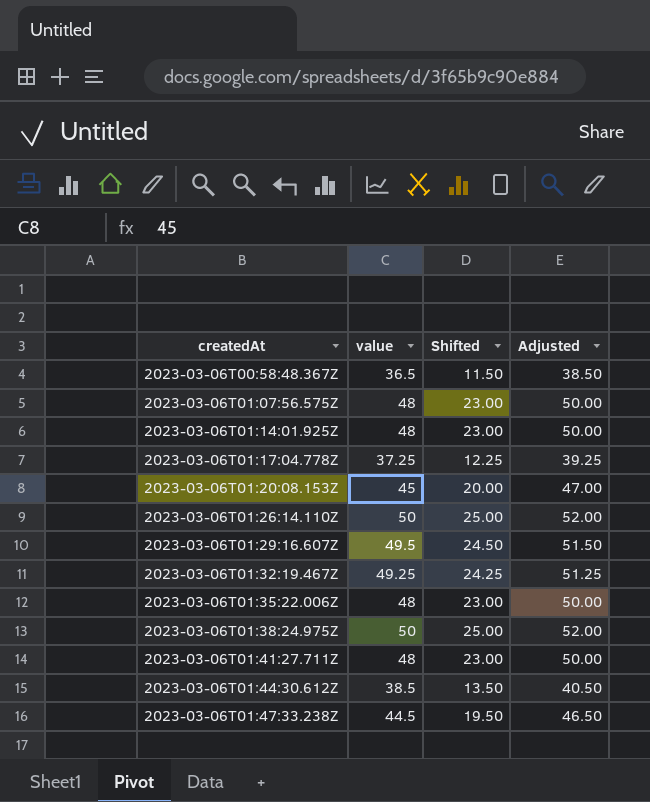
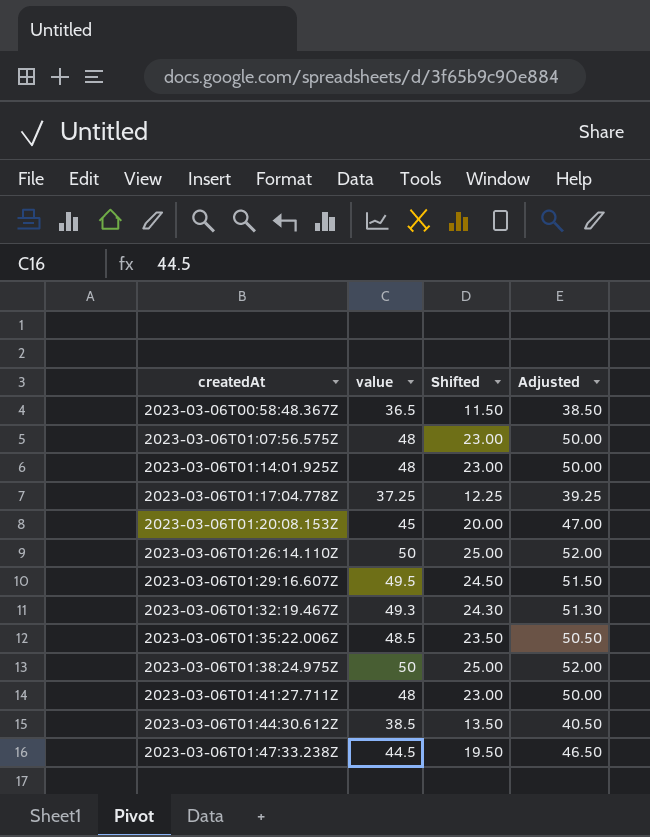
2023-03-06T01:32:19.467Z | value: 49.25 -> 49.3
2023-03-06T01:32:19.467Z | Shifted: 24.25 -> 24.30
2023-03-06T01:32:19.467Z | Adjusted: 51.25 -> 51.30
2023-03-06T01:35:22.006Z | value: 48 -> 48.5
2023-03-06T01:35:22.006Z | Shifted: 23.00 -> 23.50
2023-03-06T01:35:22.006Z | Adjusted: 50.00 -> 50.50

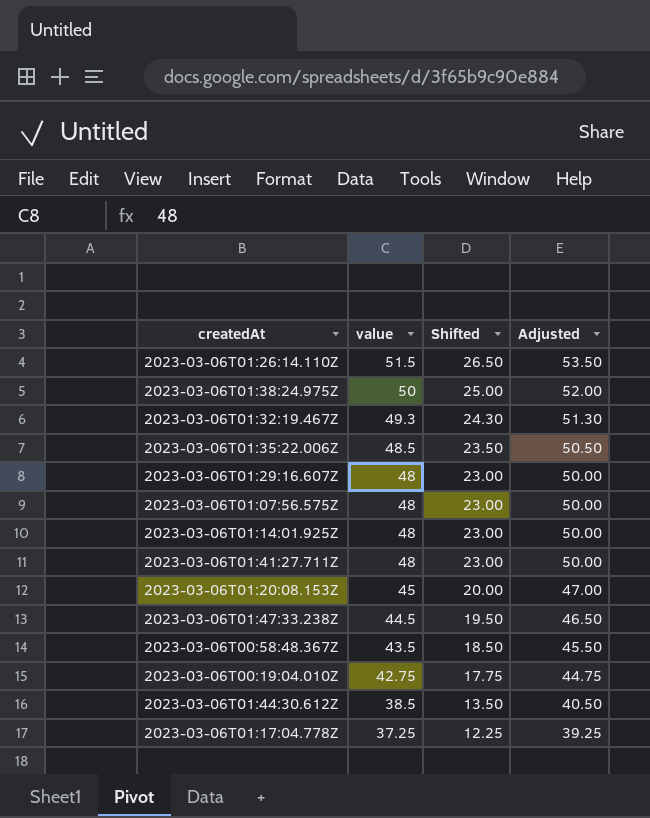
row order: createdAt ascending -> value descending
2023-03-06T01:26:14.110Z | value: 50 -> 51.5
2023-03-06T01:26:14.110Z | Shifted: 25.00 -> 26.50
2023-03-06T01:26:14.110Z | Adjusted: 52.00 -> 53.50
2023-03-06T01:29:16.607Z | value: 49.5 -> 48
2023-03-06T01:29:16.607Z | Shifted: 24.50 -> 23.00
2023-03-06T01:29:16.607Z | Adjusted: 51.50 -> 50.00
2023-03-06T00:58:48.367Z | value: 36.5 -> 43.5
2023-03-06T00:58:48.367Z | Shifted: 11.50 -> 18.50
2023-03-06T00:58:48.367Z | Adjusted: 38.50 -> 45.50
row 2023-03-06T00:19:04.010Z: none -> 42.75 | 17.75 | 44.75

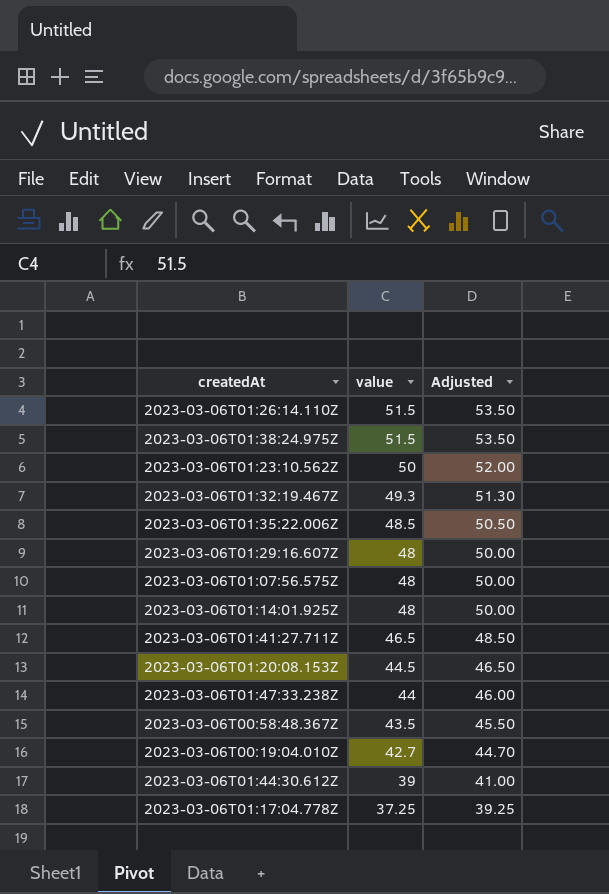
column Shifted | formula: [value] - 25 -> none
2023-03-06T01:38:24.975Z | value: 50 -> 51.5
2023-03-06T01:38:24.975Z | Adjusted: 52.00 -> 53.50
row 2023-03-06T01:23:10.562Z: none -> 50 | 52.00
2023-03-06T01:41:27.711Z | value: 48 -> 46.5
2023-03-06T01:41:27.711Z | Adjusted: 50.00 -> 48.50
2023-03-06T01:20:08.153Z | value: 45 -> 44.5
2023-03-06T01:20:08.153Z | Adjusted: 47.00 -> 46.50
2023-03-06T01:47:33.238Z | value: 44.5 -> 44
2023-03-06T01:47:33.238Z | Adjusted: 46.50 -> 46.00
2023-03-06T00:19:04.010Z | value: 42.75 -> 42.7
2023-03-06T00:19:04.010Z | Adjusted: 44.75 -> 44.70
2023-03-06T01:44:30.612Z | value: 38.5 -> 39
2023-03-06T01:44:30.612Z | Adjusted: 40.50 -> 41.00

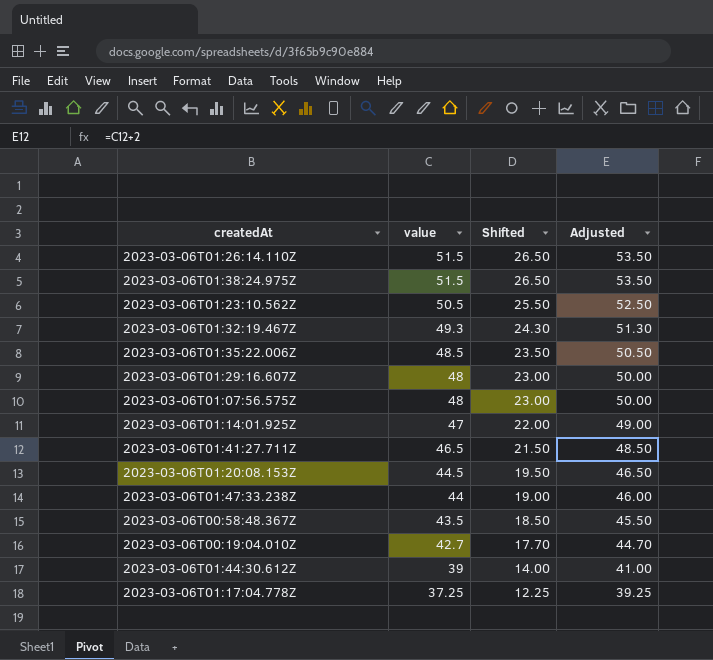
column Shifted | formula: none -> [value] - 25
2023-03-06T01:23:10.562Z | value: 50 -> 50.5
2023-03-06T01:23:10.562Z | Adjusted: 52.00 -> 52.50
2023-03-06T01:14:01.925Z | value: 48 -> 47
2023-03-06T01:14:01.925Z | Adjusted: 50.00 -> 49.00

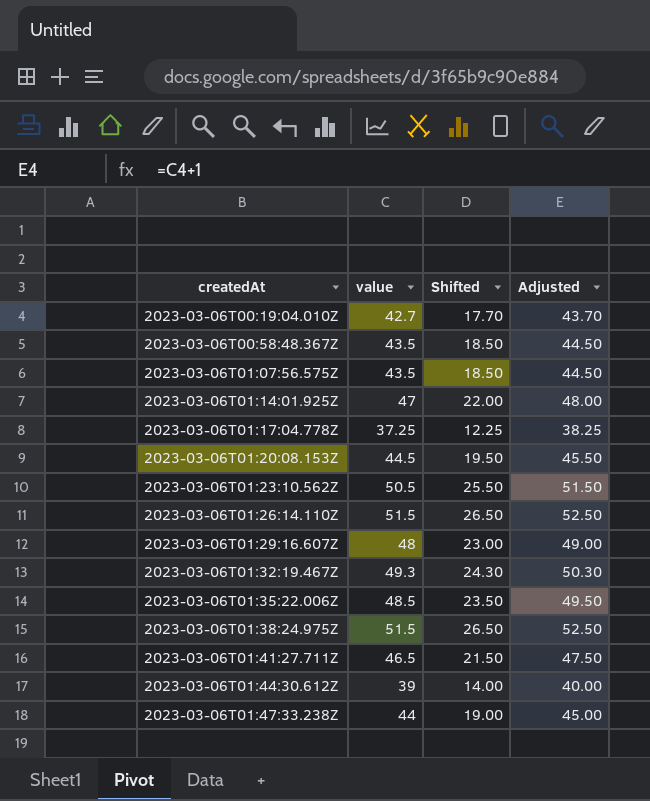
row order: value descending -> createdAt ascending
column Adjusted | formula: [value] + 2 -> [value] + 1
2023-03-06T01:07:56.575Z | value: 48 -> 43.5
2023-03-06T01:07:56.575Z | Shifted: 23.00 -> 18.50

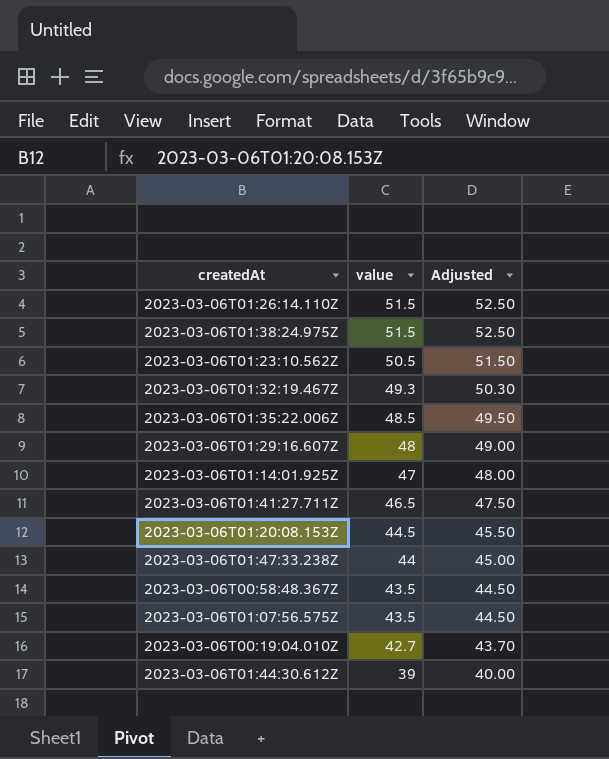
row order: createdAt ascending -> value descending
column Shifted | formula: [value] - 25 -> none
row 2023-03-06T01:17:04.778Z: 37.25 | 12.25 | 38.25 -> none

